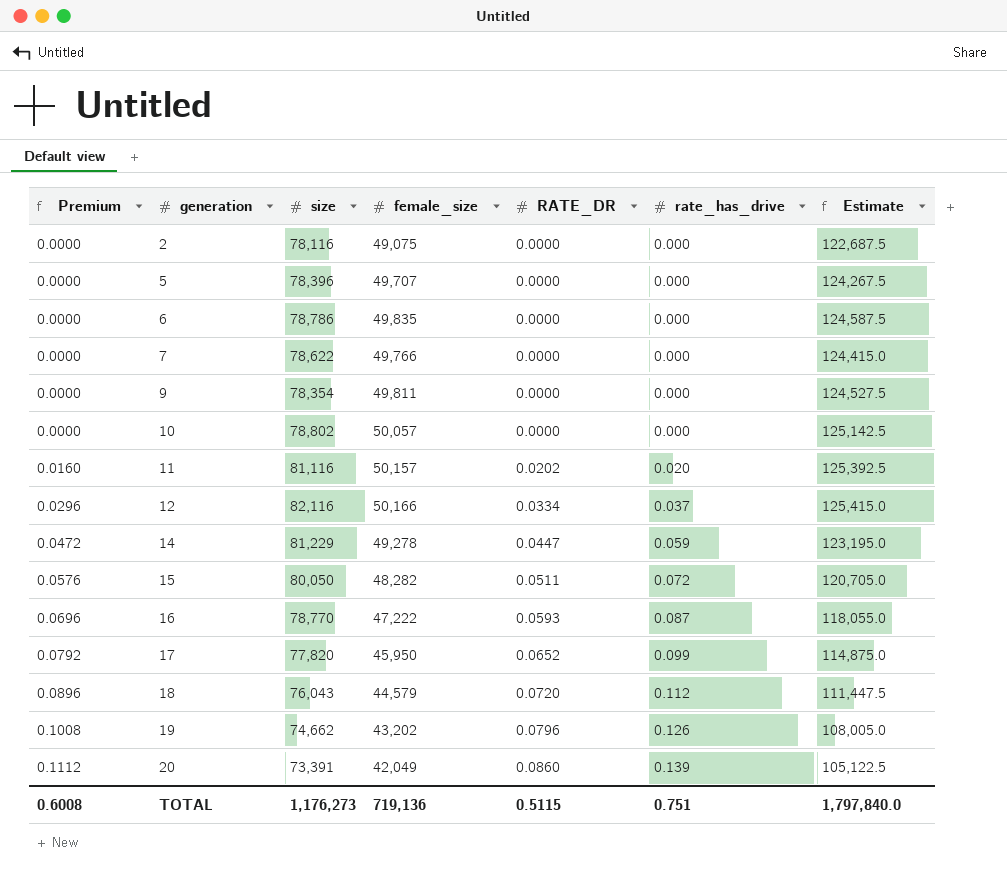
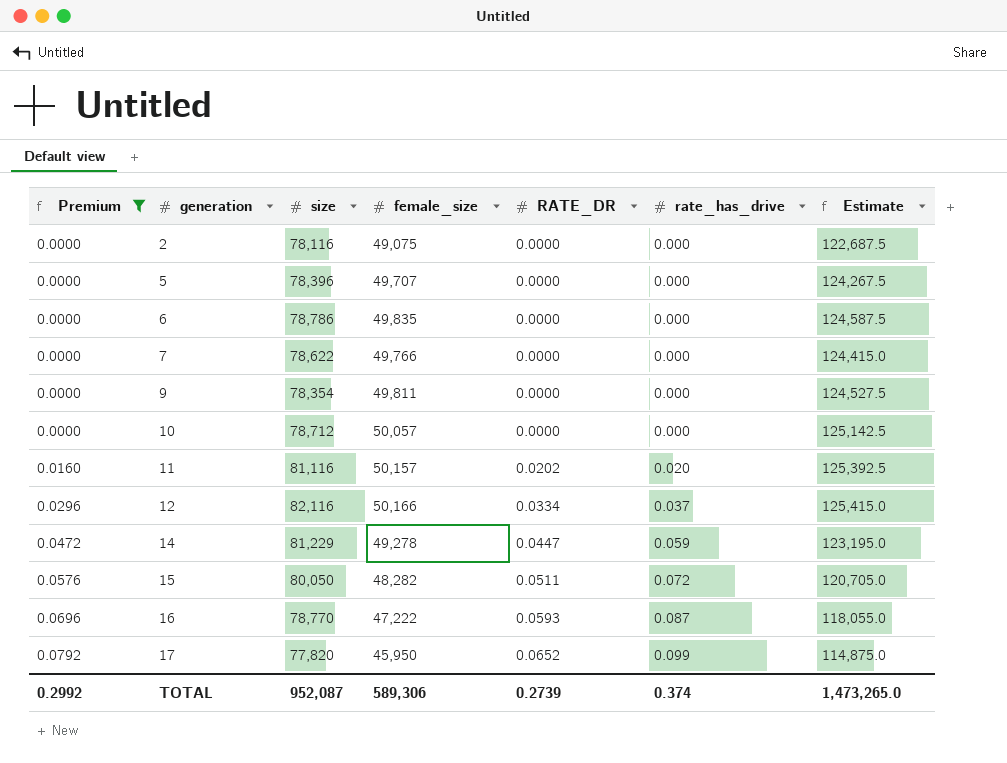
filter: none -> Premium <= 0.0792
10 | size: 78,802 -> 78,712
TOTAL | Premium: 0.6008 -> 0.2992
TOTAL | size: 1,176,273 -> 952,087
TOTAL | female_size: 719,136 -> 589,306
TOTAL | RATE_DR: 0.5115 -> 0.2739
TOTAL | rate_has_drive: 0.751 -> 0.374
TOTAL | Estimate: 1,797,840.0 -> 1,473,265.0

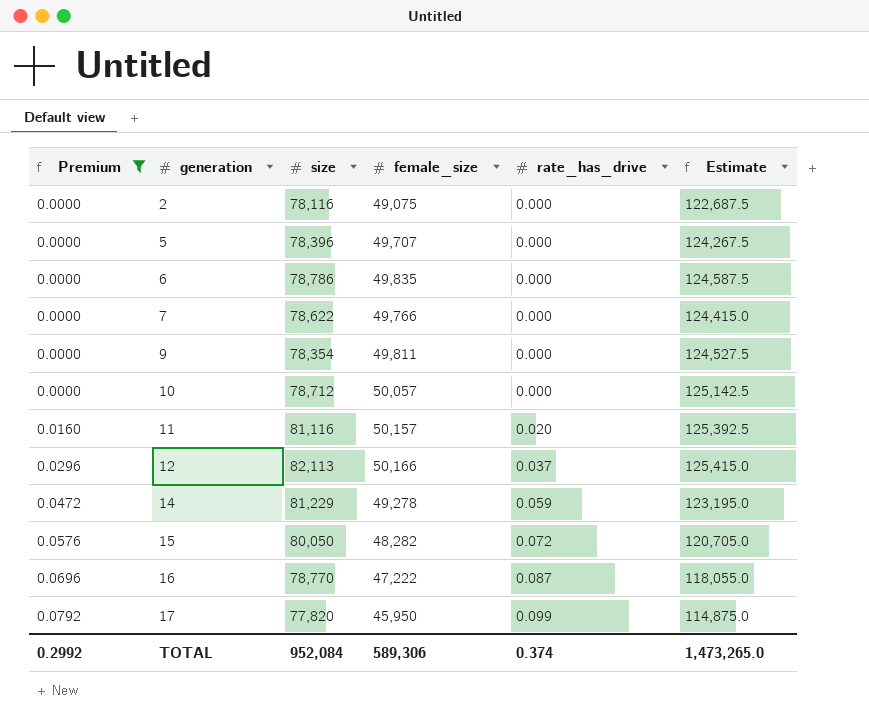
column RATE_DR | position: 5 -> none
12 | size: 82,116 -> 82,113
TOTAL | size: 952,087 -> 952,084

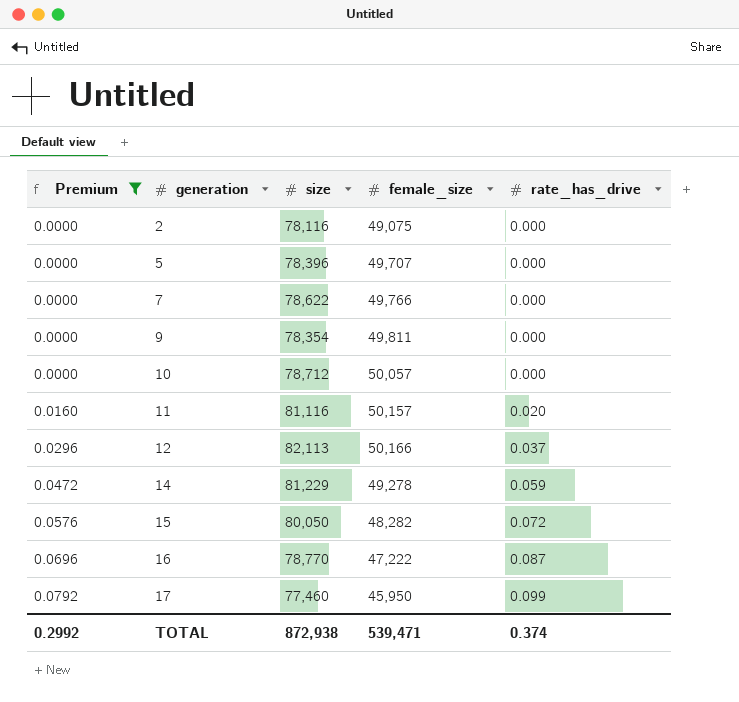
column Estimate | formula: [female_size] * 2.5 -> none
row 6: 0.0000 | 78,786 | 49,835 | 0.000 | 124,587.5 -> none
17 | size: 77,820 -> 77,460
TOTAL | size: 952,084 -> 872,938
TOTAL | female_size: 589,306 -> 539,471

